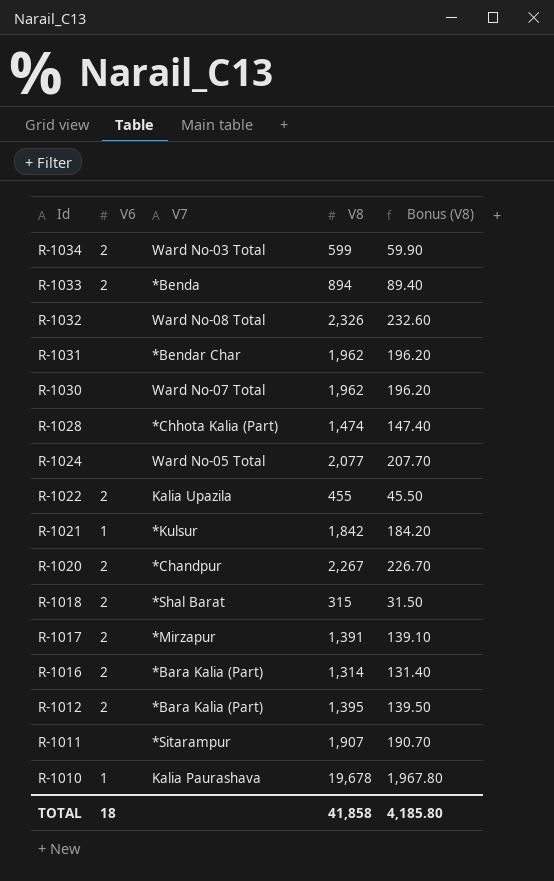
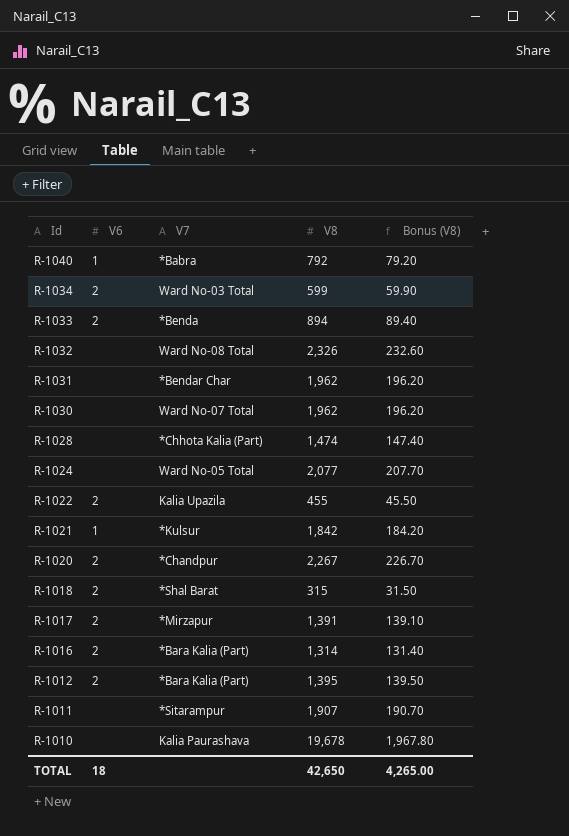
row R-1040: none -> 1 | *Babra | 792 | 79.20
R-1010 | V6: 1 -> none
TOTAL | V8: 41,858 -> 42,650
TOTAL | Bonus (V8): 4,185.80 -> 4,265.00

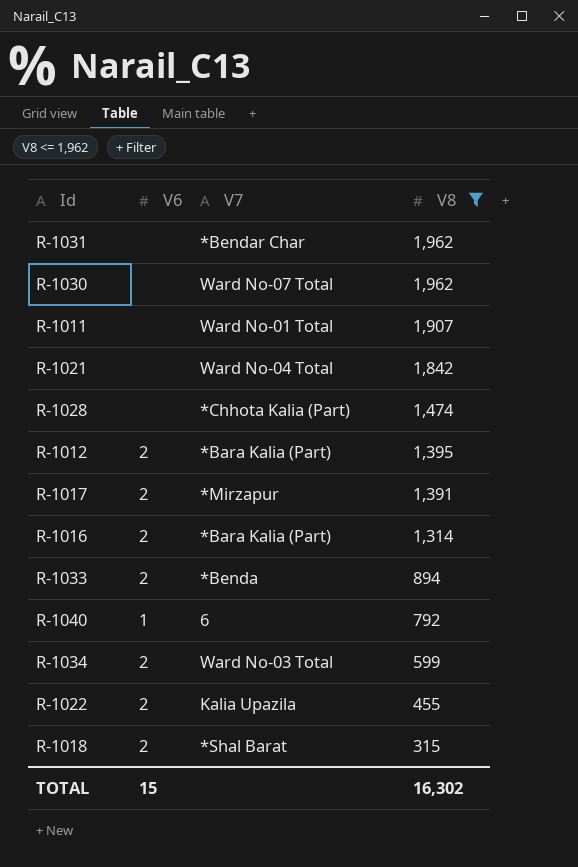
filter: none -> V8 <= 1,962
row order: Id descending -> V8 descending
column Bonus (V8) | formula: [V8] * 0.1 -> none
R-1011 | V7: *Sitarampur -> Ward No-01 Total
R-1021 | V6: 1 -> none
R-1021 | V7: *Kulsur -> Ward No-04 Total
R-1040 | V7: *Babra -> 6
TOTAL | V6: 18 -> 15
TOTAL | V8: 42,650 -> 16,302

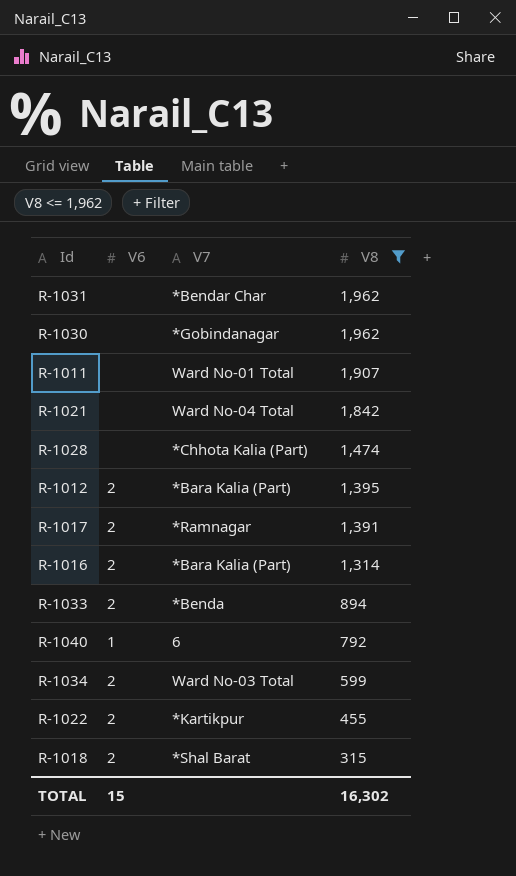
R-1030 | V7: Ward No-07 Total -> *Gobindanagar
R-1017 | V7: *Mirzapur -> *Ramnagar
R-1022 | V7: Kalia Upazila -> *Kartikpur

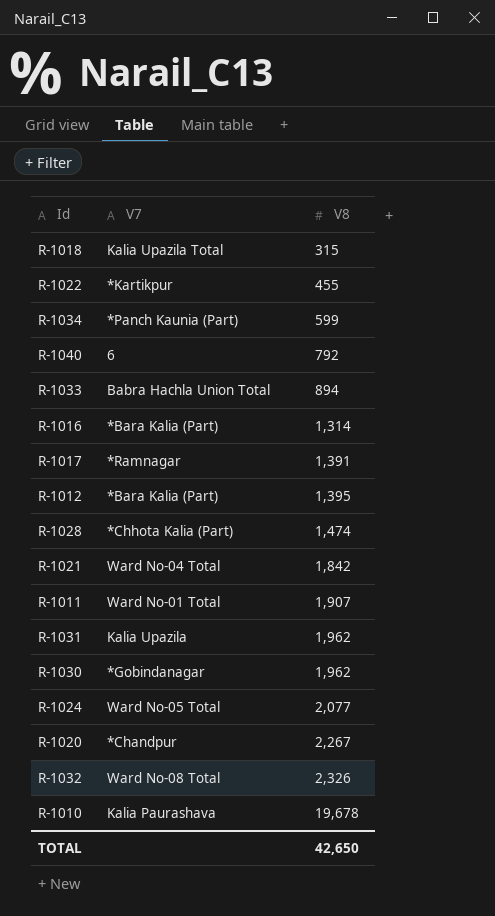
filter: V8 <= 1,962 -> none
row order: V8 descending -> V8 ascending
column V6 | position: 2 -> none
R-1018 | V7: *Shal Barat -> Kalia Upazila Total
R-1034 | V7: Ward No-03 Total -> *Panch Kaunia (Part)
R-1033 | V7: *Benda -> Babra Hachla Union Total
R-1031 | V7: *Bendar Char -> Kalia Upazila
TOTAL | V8: 16,302 -> 42,650

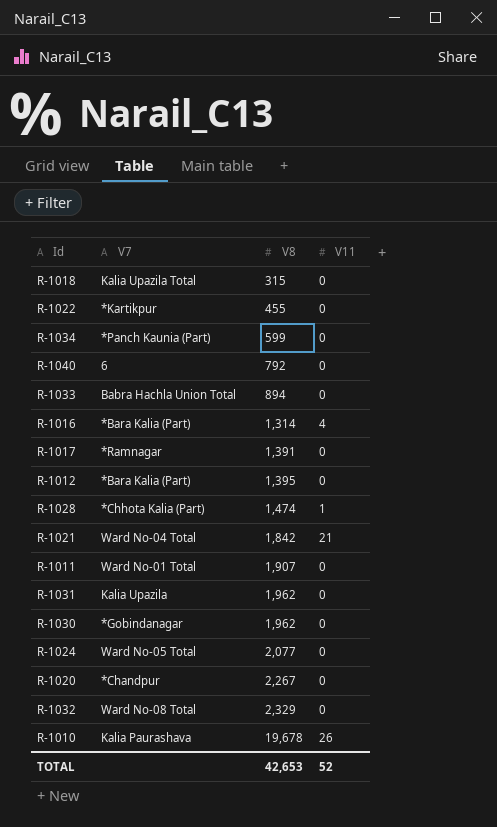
column V11 | position: none -> 4
R-1032 | V8: 2,326 -> 2,329
TOTAL | V8: 42,650 -> 42,653

